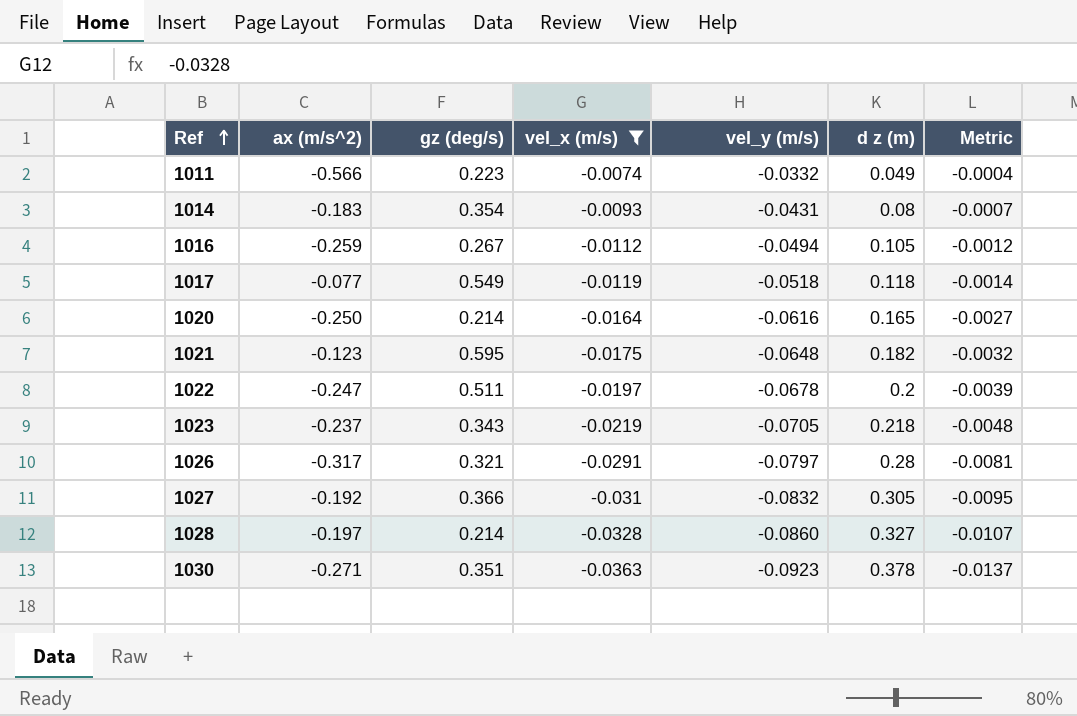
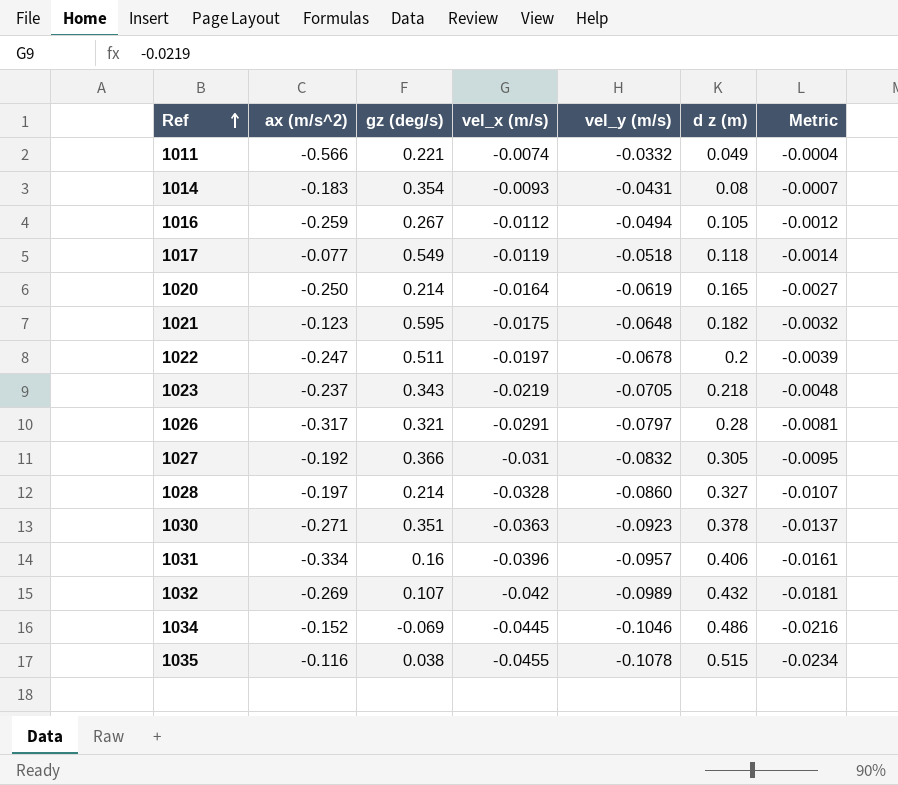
filter: vel_x (m/s) >= -0.0363 -> none
1011 | gz (deg/s): 0.223 -> 0.221
1020 | vel_y (m/s): -0.0616 -> -0.0619

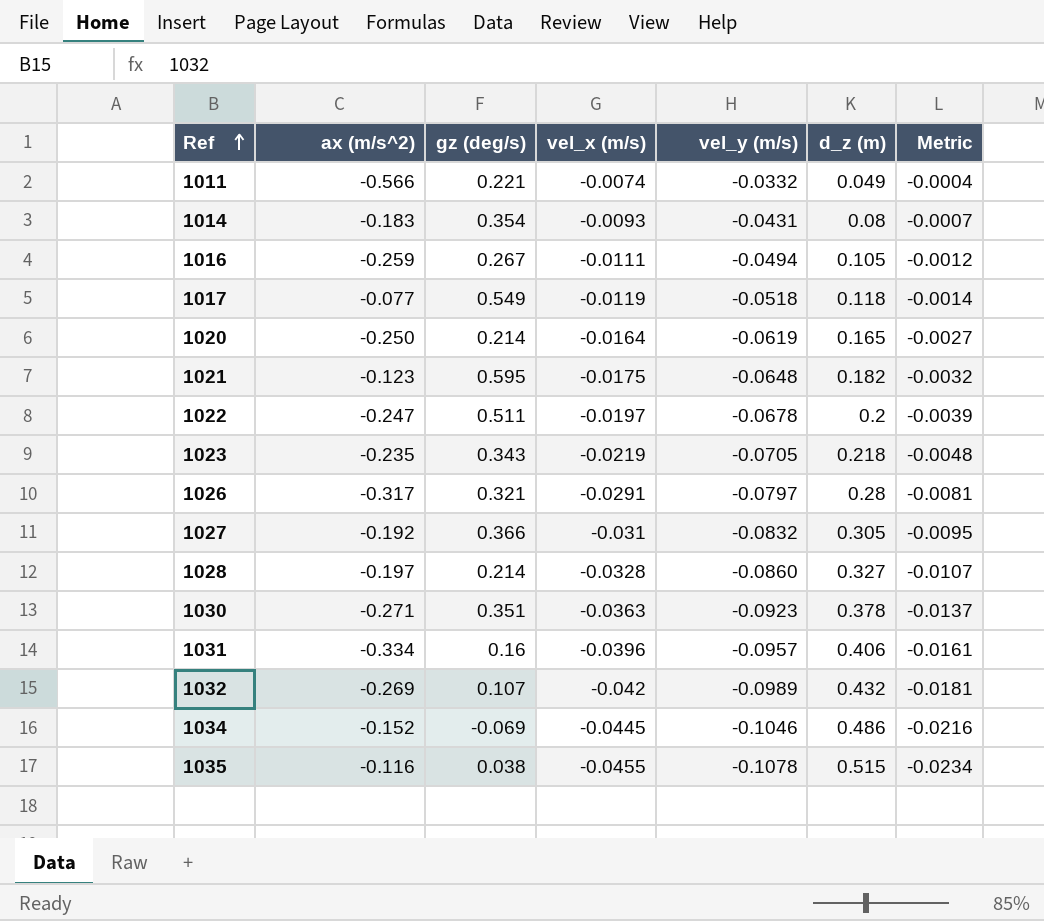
column name: d z (m) -> d_z (m)
1016 | vel_x (m/s): -0.0112 -> -0.0111
1023 | ax (m/s^2): -0.237 -> -0.235

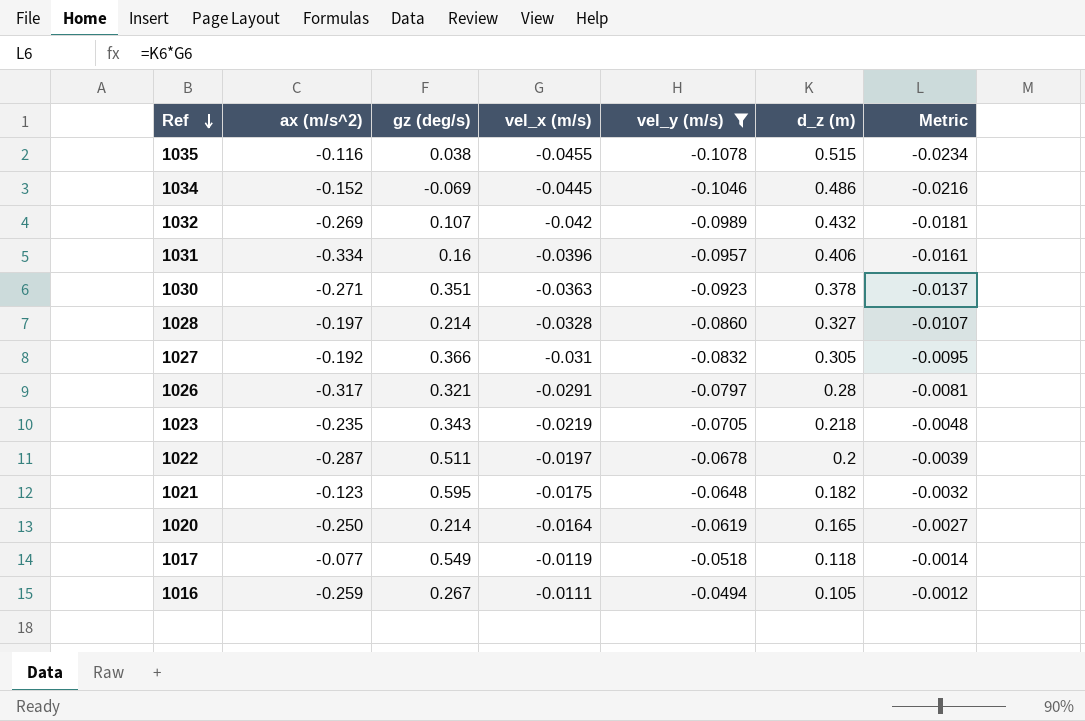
filter: none -> vel_y (m/s) <= -0.0494
row order: Ref ascending -> Ref descending
1022 | ax (m/s^2): -0.247 -> -0.287

